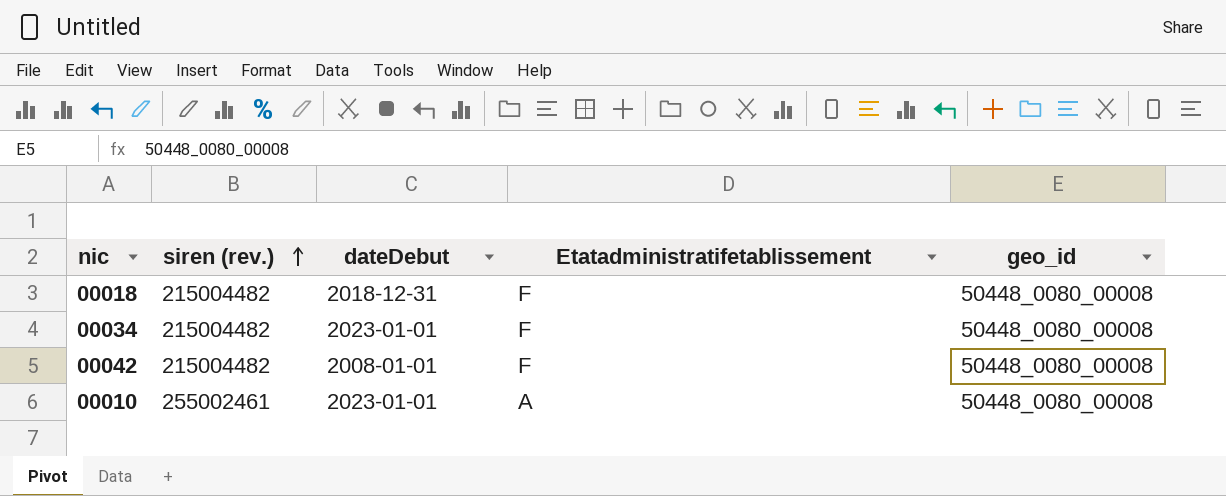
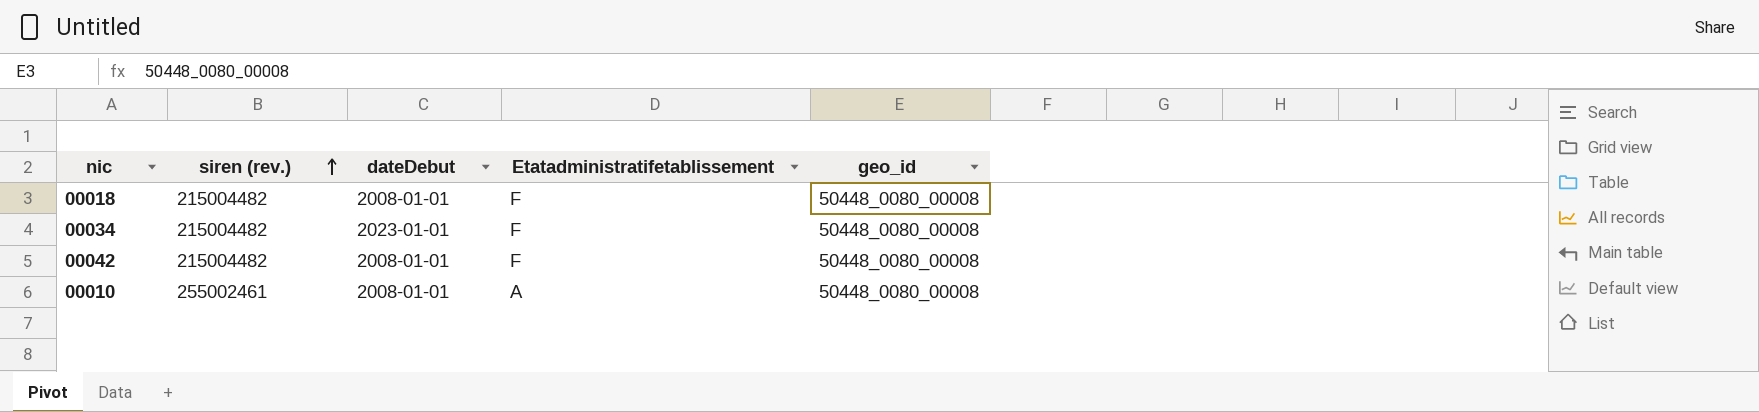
00018 | dateDebut: 2018-12-31 -> 2008-01-01
00010 | dateDebut: 2023-01-01 -> 2008-01-01

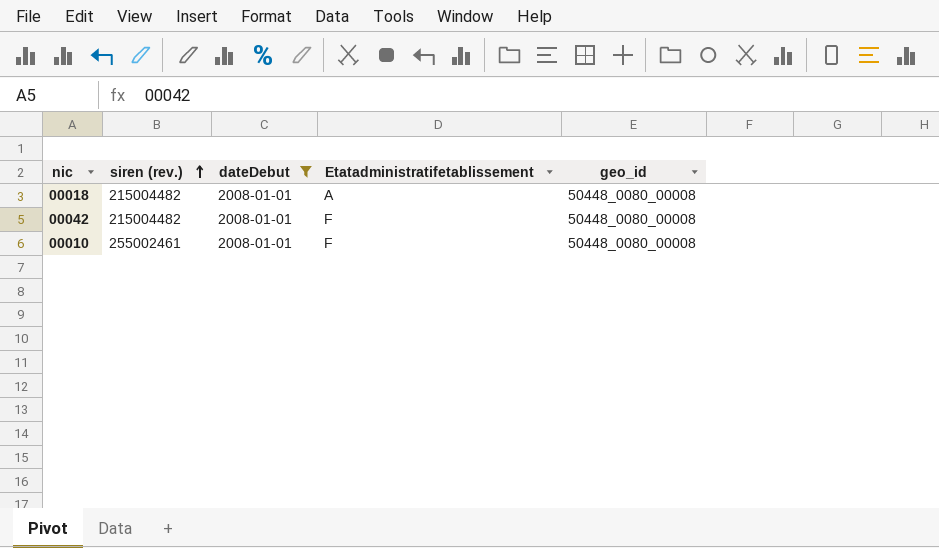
filter: none -> dateDebut = 2008-01-01
00018 | Etatadministratifetablissement: F -> A
00010 | Etatadministratifetablissement: A -> F

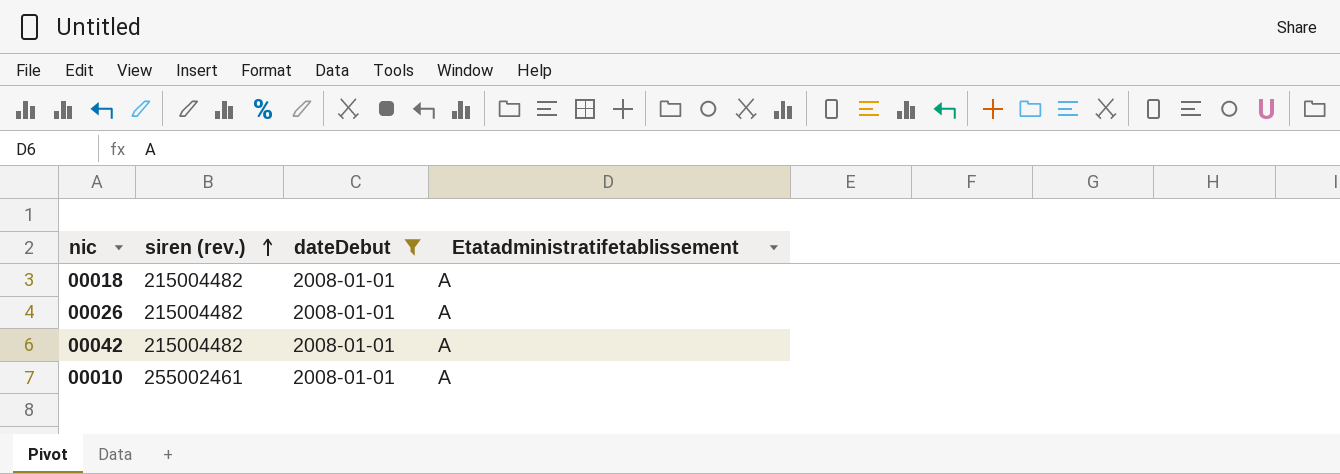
column geo_id | position: 5 -> none
row 00026: none -> 215004482 | 2008-01-01 | A
00042 | Etatadministratifetablissement: F -> A
00010 | Etatadministratifetablissement: F -> A

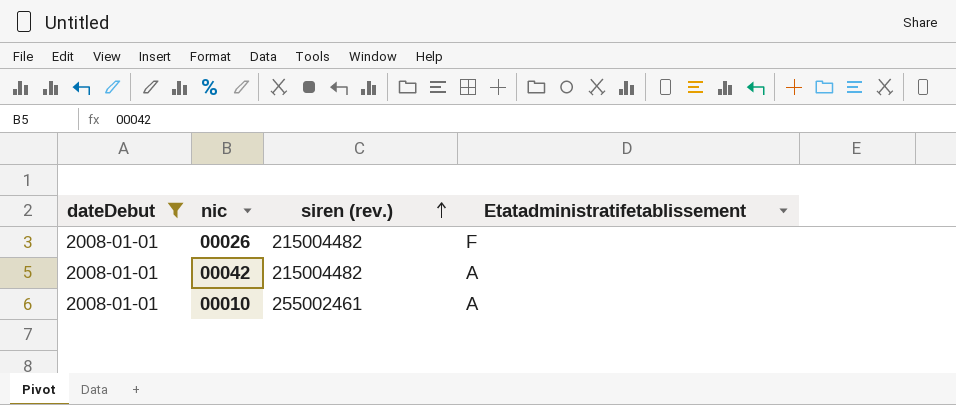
column dateDebut | position: 3 -> 1
row 00018: 215004482 | 2008-01-01 | A -> none
00026 | Etatadministratifetablissement: A -> F

